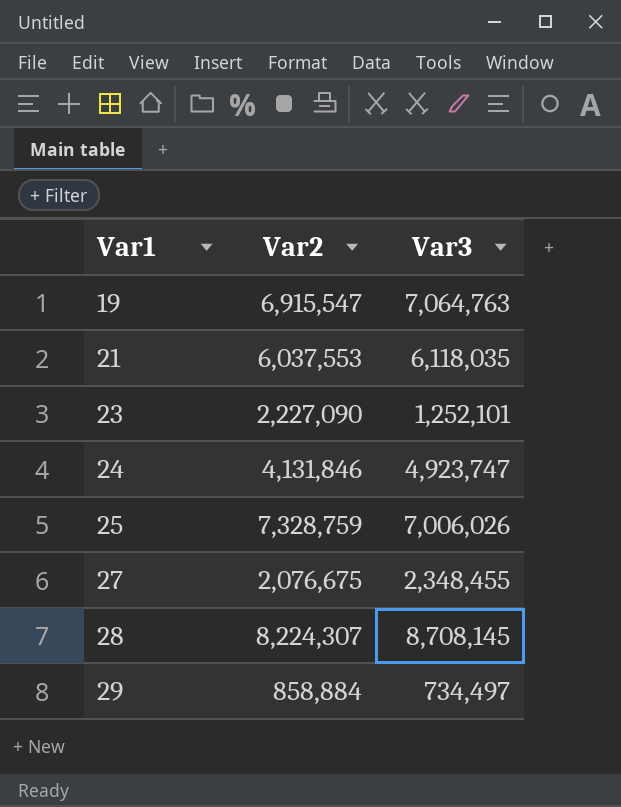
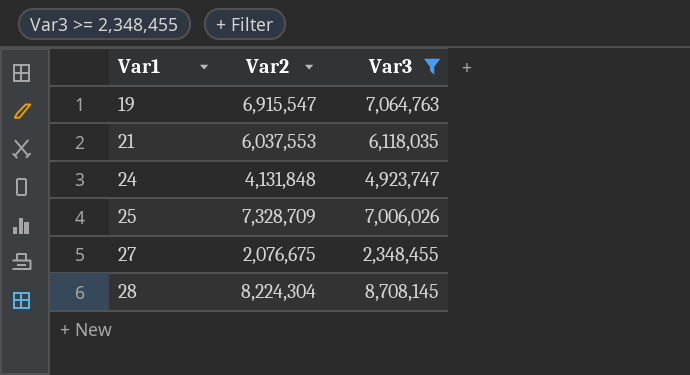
filter: none -> Var3 >= 2,348,455
24 | Var2: 4,131,846 -> 4,131,848
25 | Var2: 7,328,759 -> 7,328,709
28 | Var2: 8,224,307 -> 8,224,304

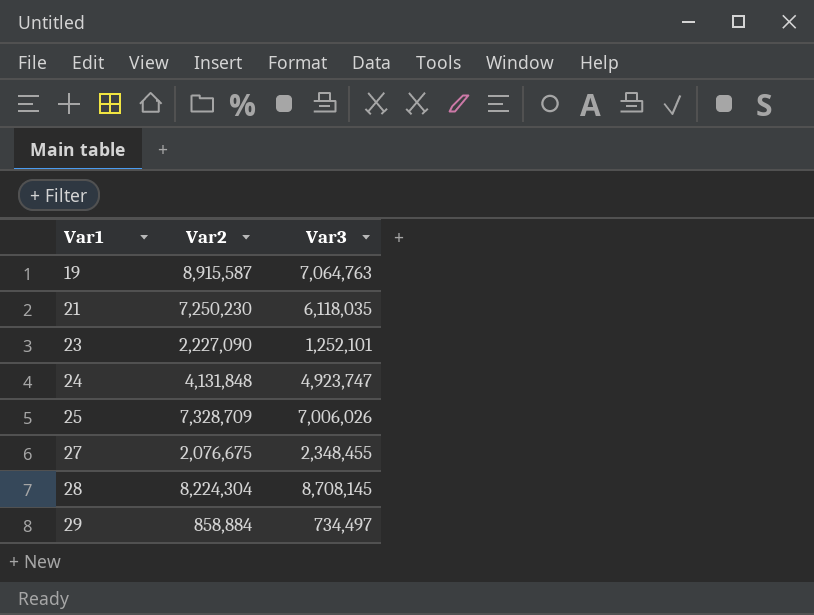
filter: Var3 >= 2,348,455 -> none
19 | Var2: 6,915,547 -> 8,915,587
21 | Var2: 6,037,553 -> 7,250,230

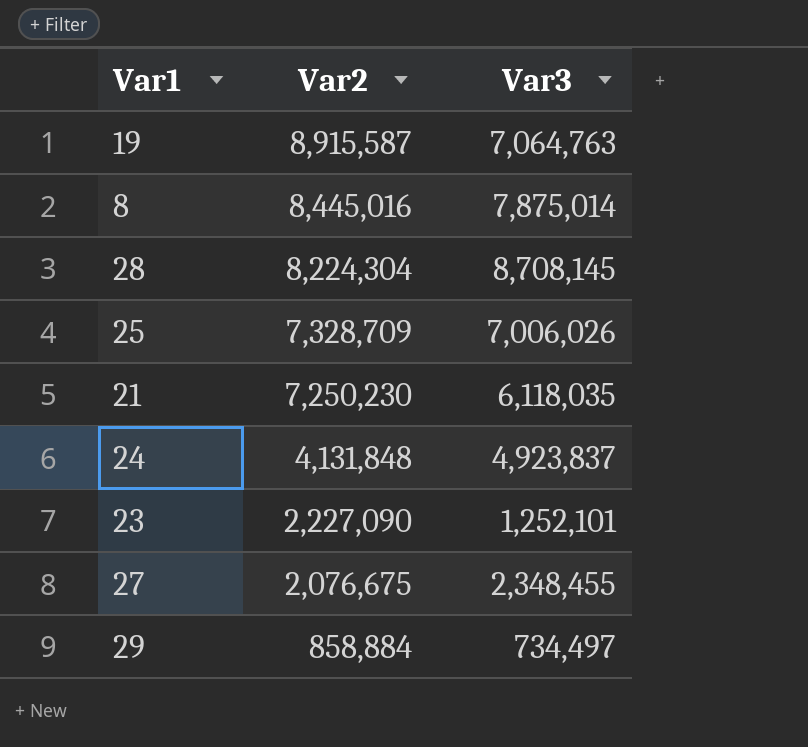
row order: Var1 ascending -> Var2 descending
row 8: none -> 8,445,016 | 7,875,014
24 | Var3: 4,923,747 -> 4,923,837

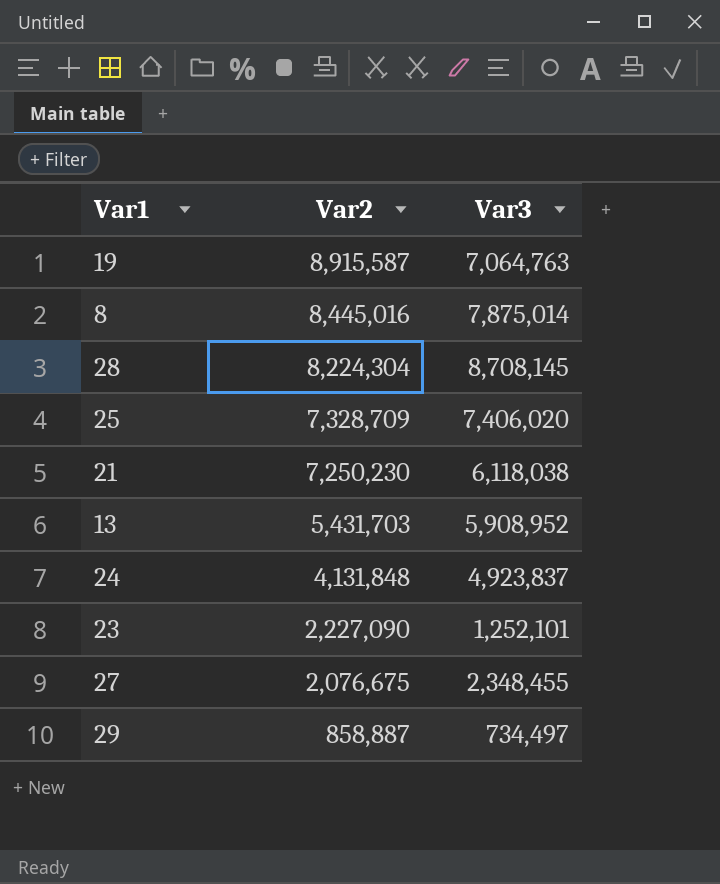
25 | Var3: 7,006,026 -> 7,406,020
21 | Var3: 6,118,035 -> 6,118,038
row 13: none -> 5,431,703 | 5,908,952
29 | Var2: 858,884 -> 858,887

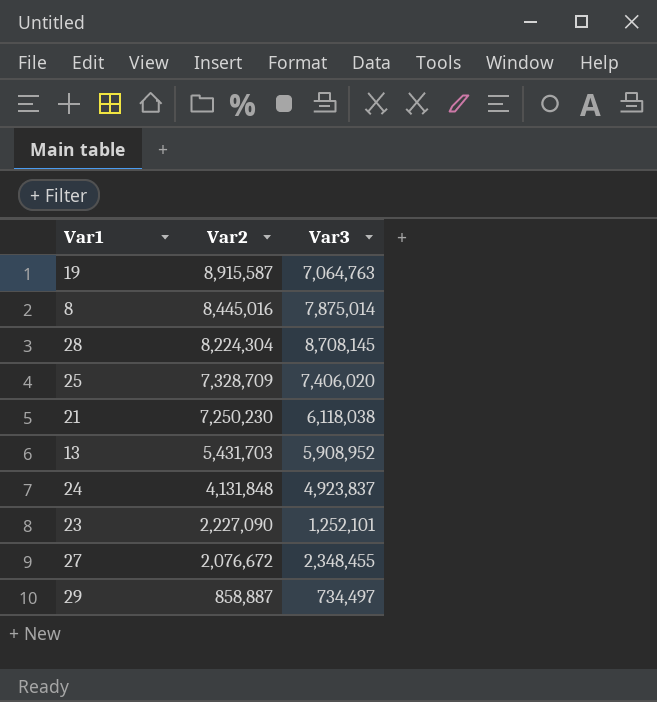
27 | Var2: 2,076,675 -> 2,076,672

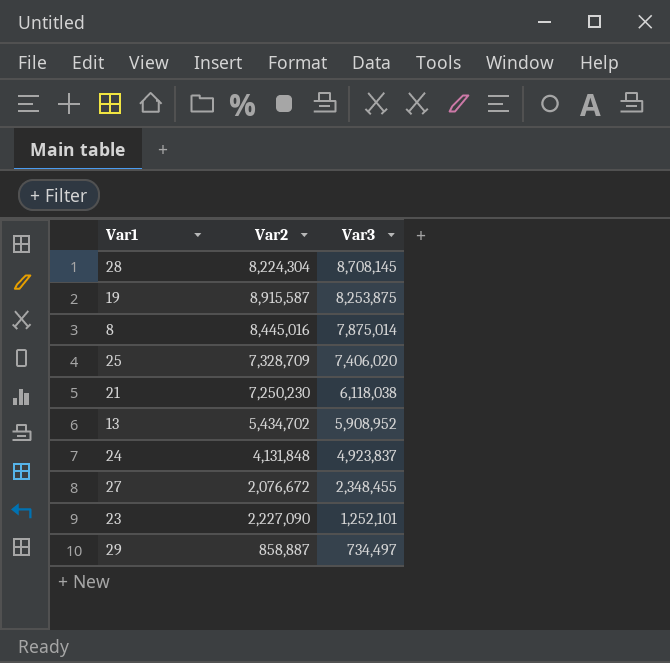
row order: Var2 descending -> Var3 descending
19 | Var3: 7,064,763 -> 8,253,875
13 | Var2: 5,431,703 -> 5,434,702

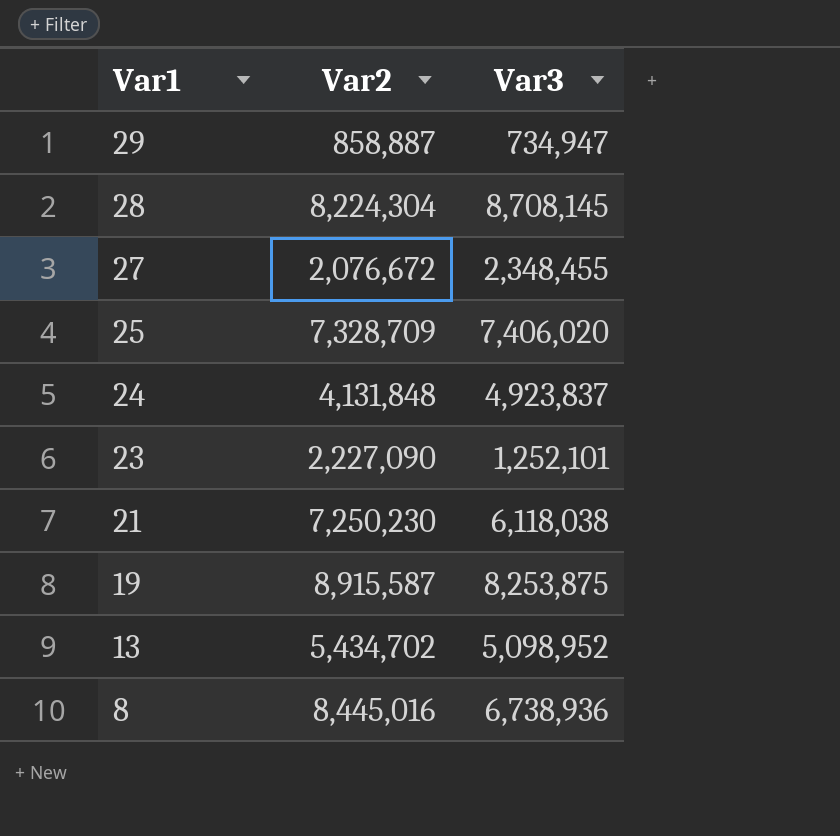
row order: Var3 descending -> Var1 descending
29 | Var3: 734,497 -> 734,947
13 | Var3: 5,908,952 -> 5,098,952
8 | Var3: 7,875,014 -> 6,738,936

